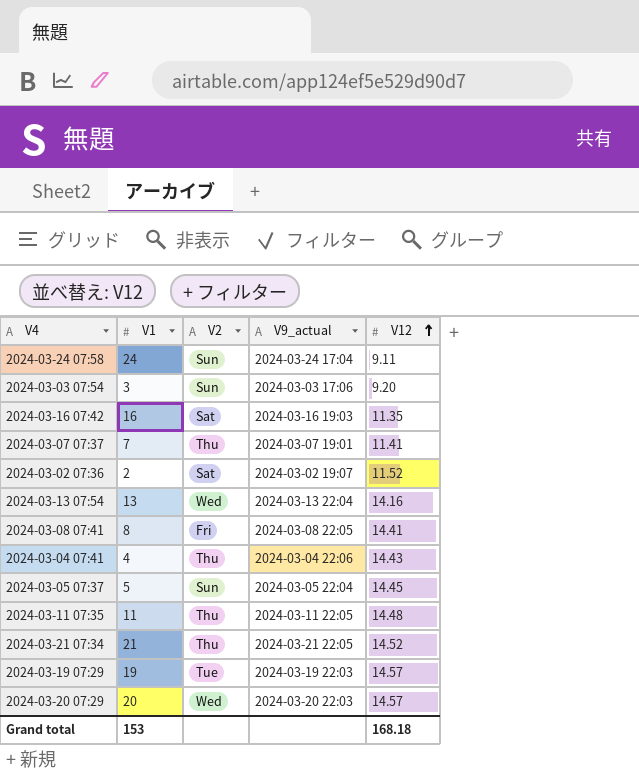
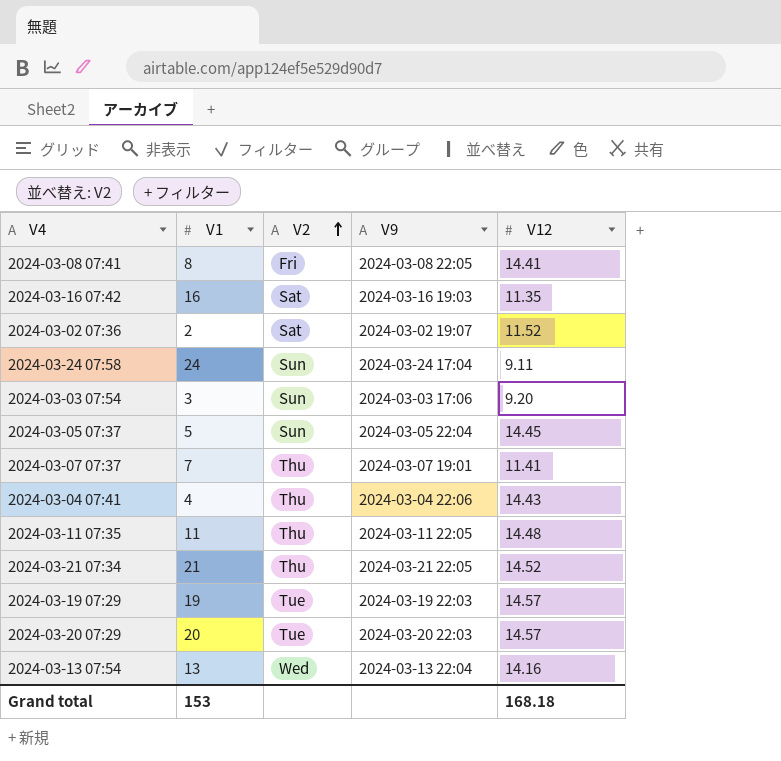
row order: V12 ascending -> V2 ascending
column name: V9_actual -> V9
2024-03-20 07:29 | V2: Wed -> Tue

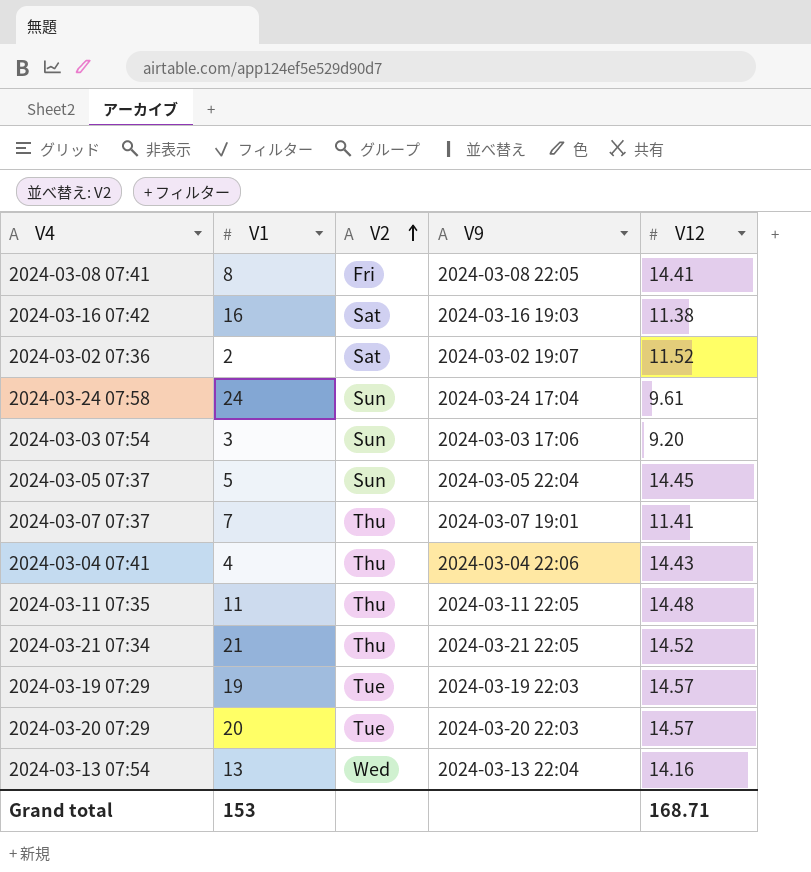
2024-03-16 07:42 | V12: 11.35 -> 11.38
2024-03-24 07:58 | V12: 9.11 -> 9.61
Grand total | V12: 168.18 -> 168.71

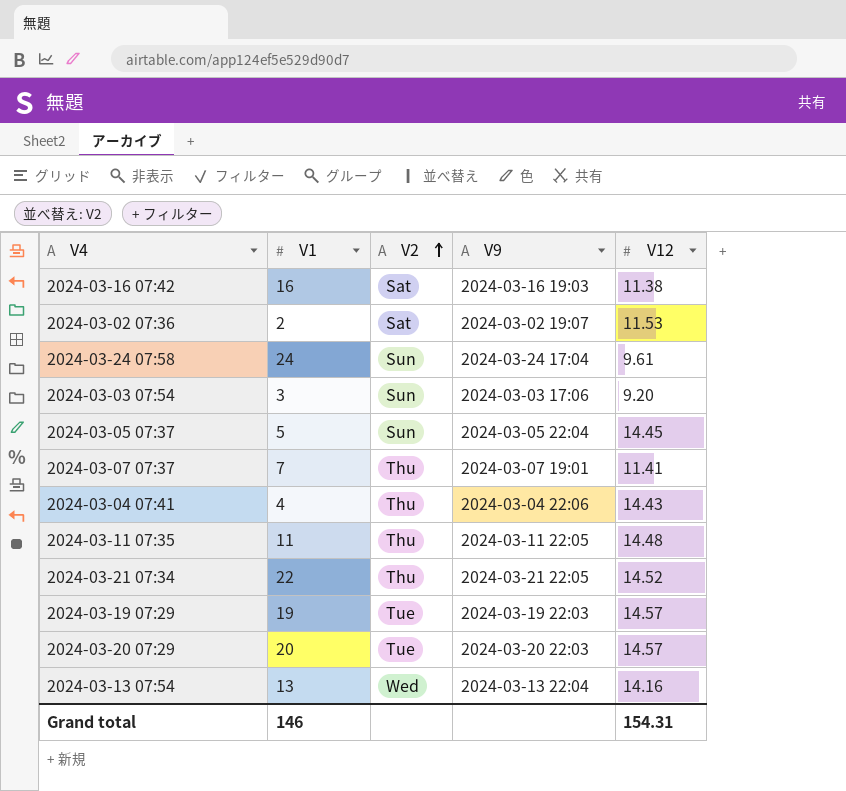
row 2024-03-08 07:41: 8 | Fri | 2024-03-08 22:05 | 14.41 -> none
2024-03-02 07:36 | V12: 11.52 -> 11.53
2024-03-21 07:34 | V1: 21 -> 22
Grand total | V1: 153 -> 146
Grand total | V12: 168.71 -> 154.31

